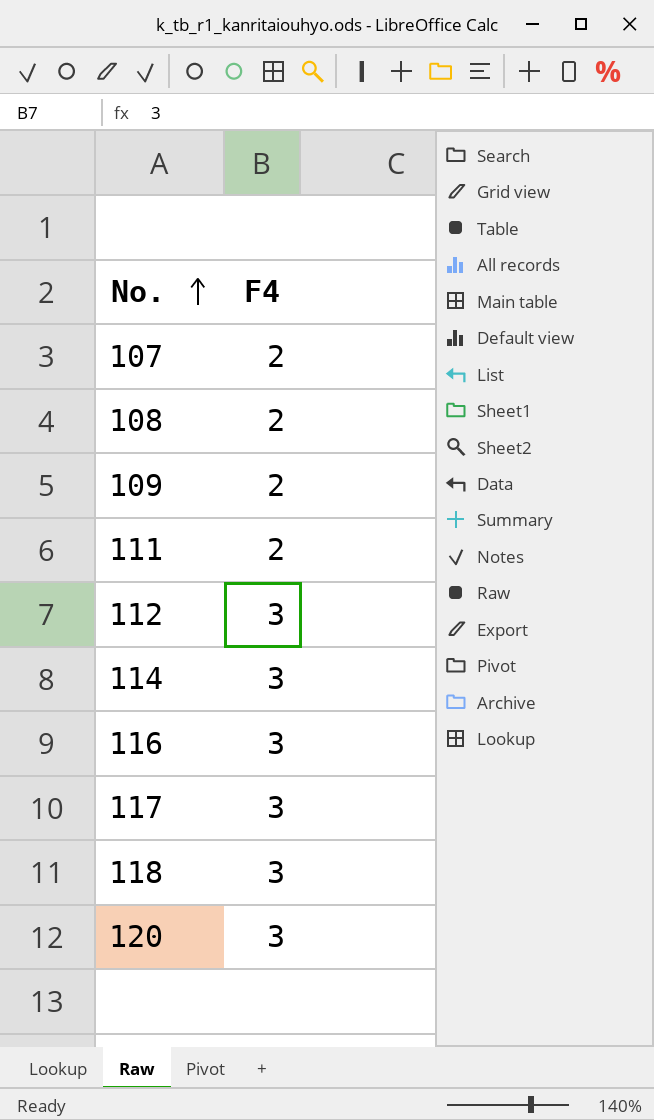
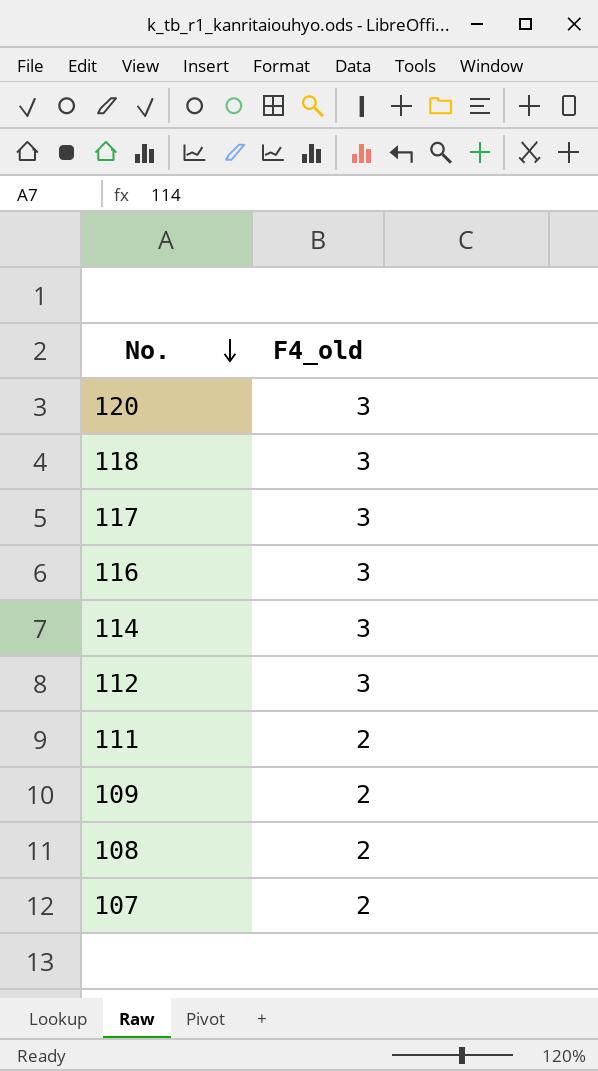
row order: No. ascending -> No. descending
column name: F4 -> F4_old

